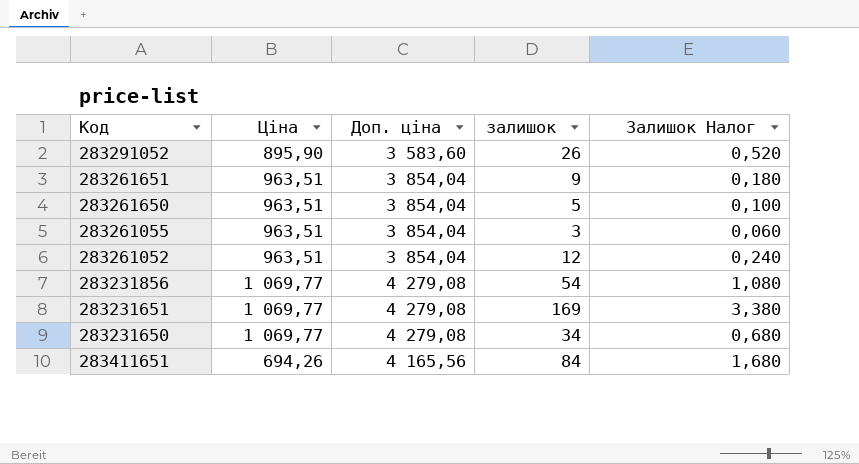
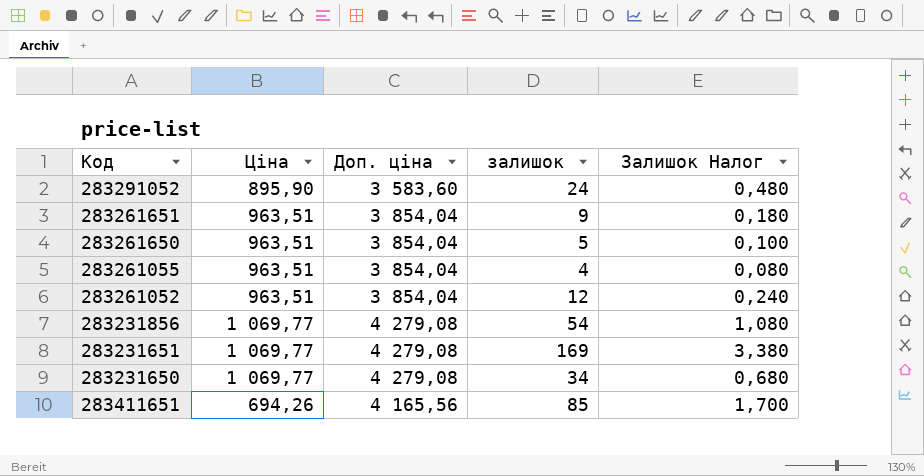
283291052 | залишок: 26 -> 24
283291052 | Залишок Налог: 0,520 -> 0,480
283261055 | залишок: 3 -> 4
283261055 | Залишок Налог: 0,060 -> 0,080
283411651 | залишок: 84 -> 85
283411651 | Залишок Налог: 1,680 -> 1,700

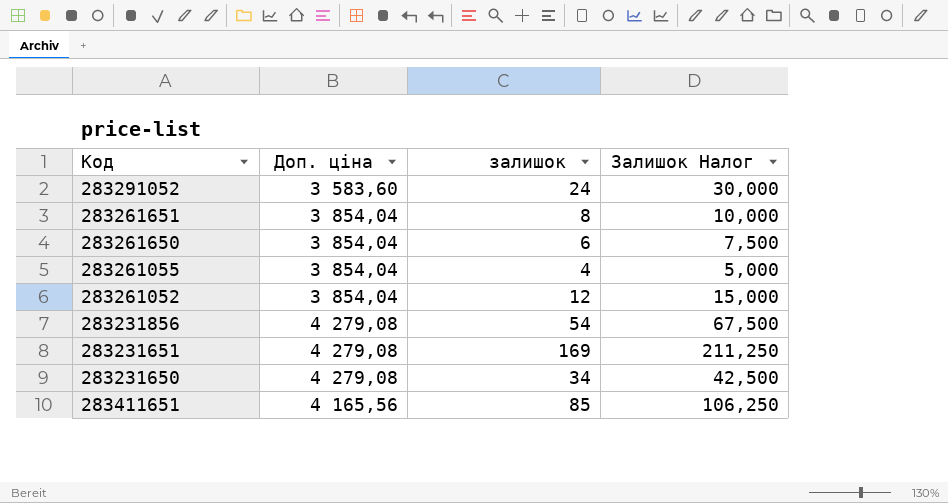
column Ціна | position: 2 -> none
column Залишок Налог | formula: [залишок] * 0,02 -> [залишок] * 1,25
283261651 | залишок: 9 -> 8
283261650 | залишок: 5 -> 6

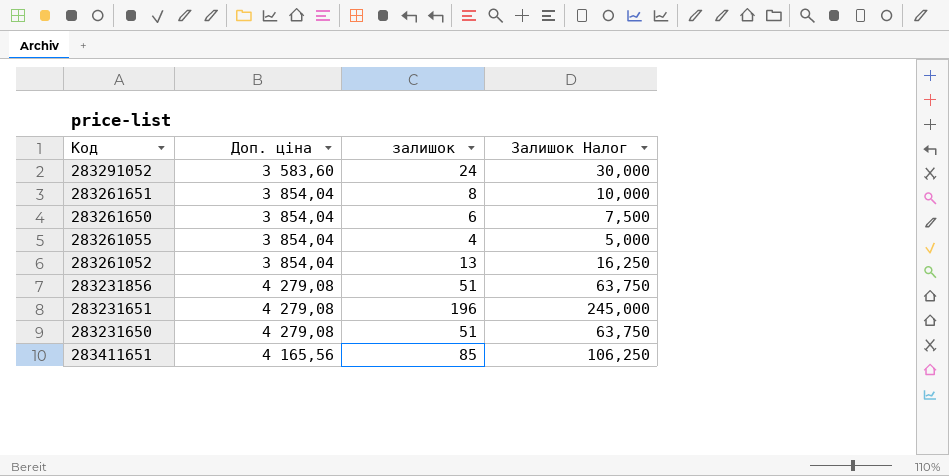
283261052 | залишок: 12 -> 13
283261052 | Залишок Налог: 15,000 -> 16,250
283231856 | залишок: 54 -> 51
283231856 | Залишок Налог: 67,500 -> 63,750
283231651 | залишок: 169 -> 196
283231651 | Залишок Налог: 211,250 -> 245,000
283231650 | залишок: 34 -> 51
283231650 | Залишок Налог: 42,500 -> 63,750

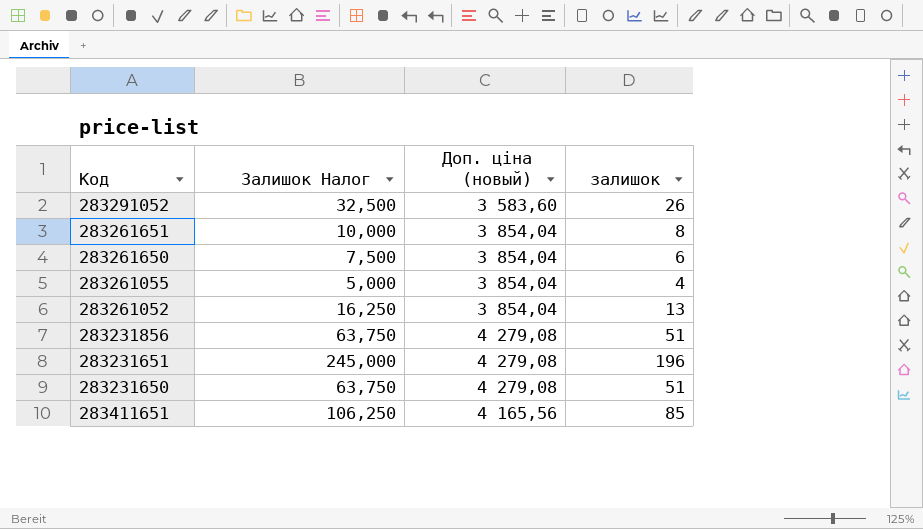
column Залишок Налог | position: 4 -> 2
column name: Доп. ціна -> Доп. ціна (новый)
283291052 | Залишок Налог: 30,000 -> 32,500
283291052 | залишок: 24 -> 26

